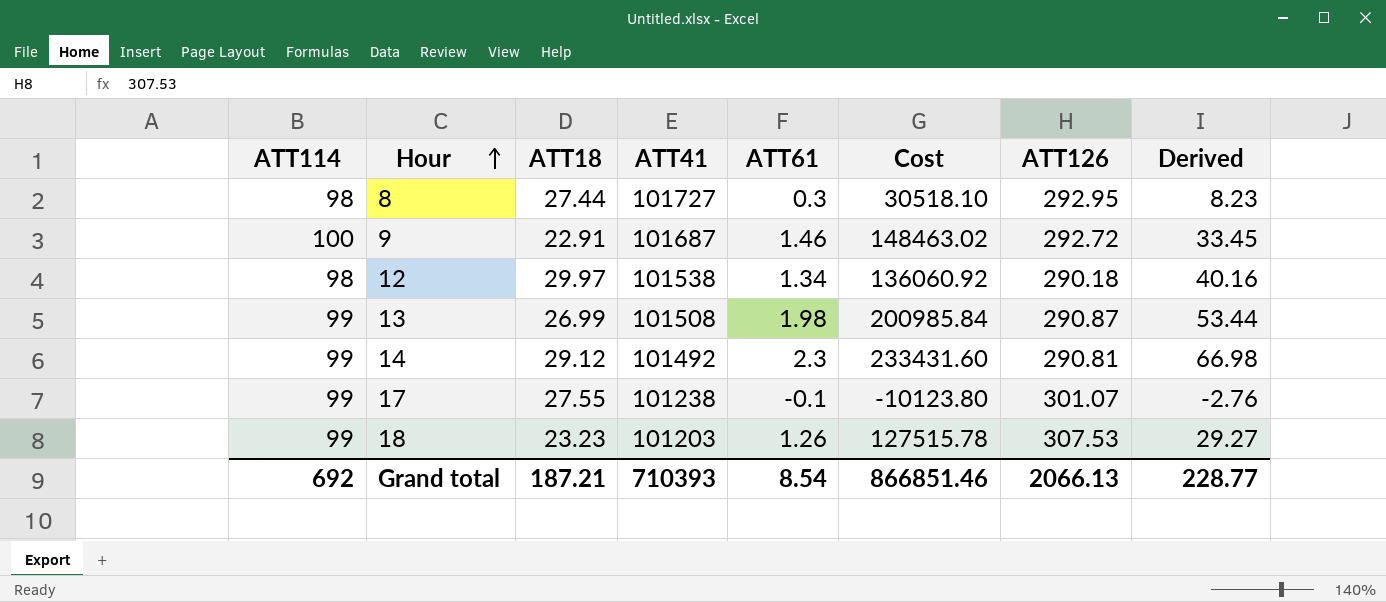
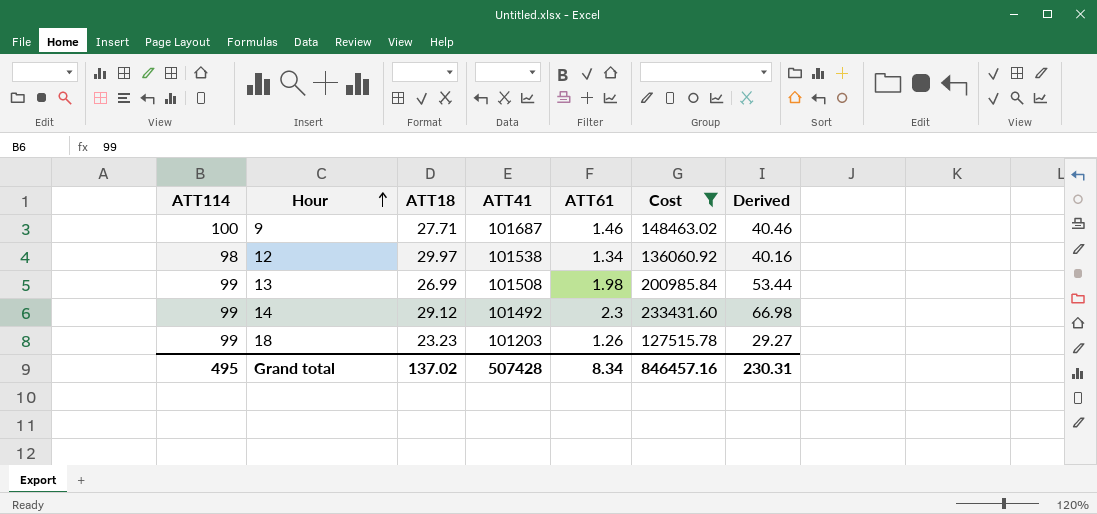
filter: none -> Cost >= 127515.78
column ATT126 | position: 7 -> none
9 | ATT18: 22.91 -> 27.71
9 | Derived: 33.45 -> 40.46
Grand total | ATT114: 692 -> 495
Grand total | ATT18: 187.21 -> 137.02
Grand total | ATT41: 710393 -> 507428
Grand total | ATT61: 8.54 -> 8.34
Grand total | Cost: 866851.46 -> 846457.16
Grand total | Derived: 228.77 -> 230.31

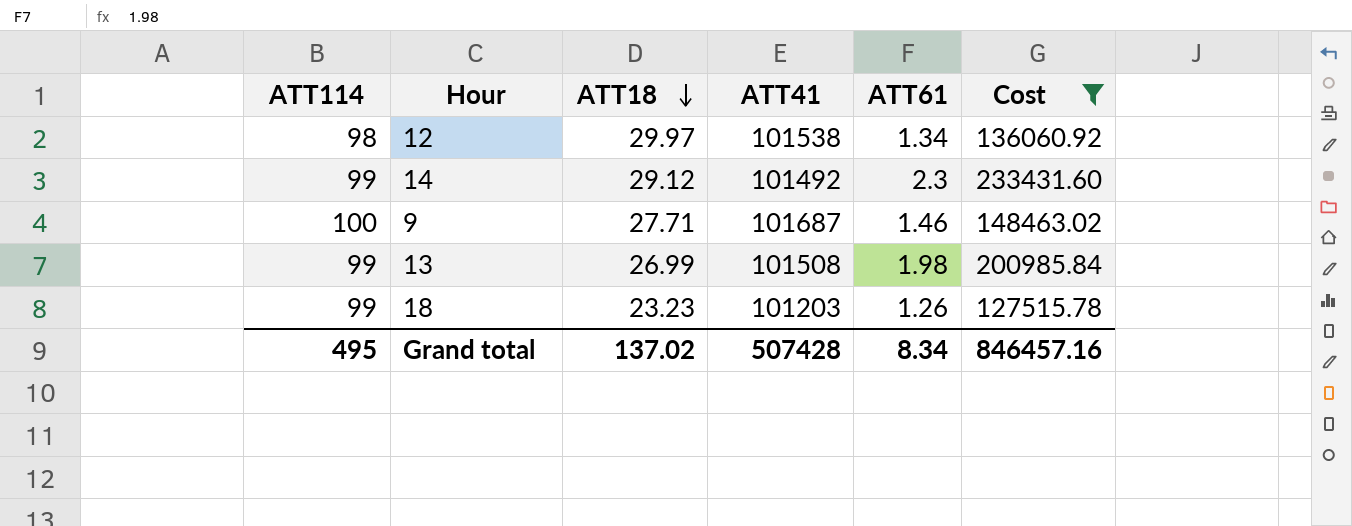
row order: Hour ascending -> ATT18 descending
column Derived | formula: [ATT18] * [ATT61] -> none

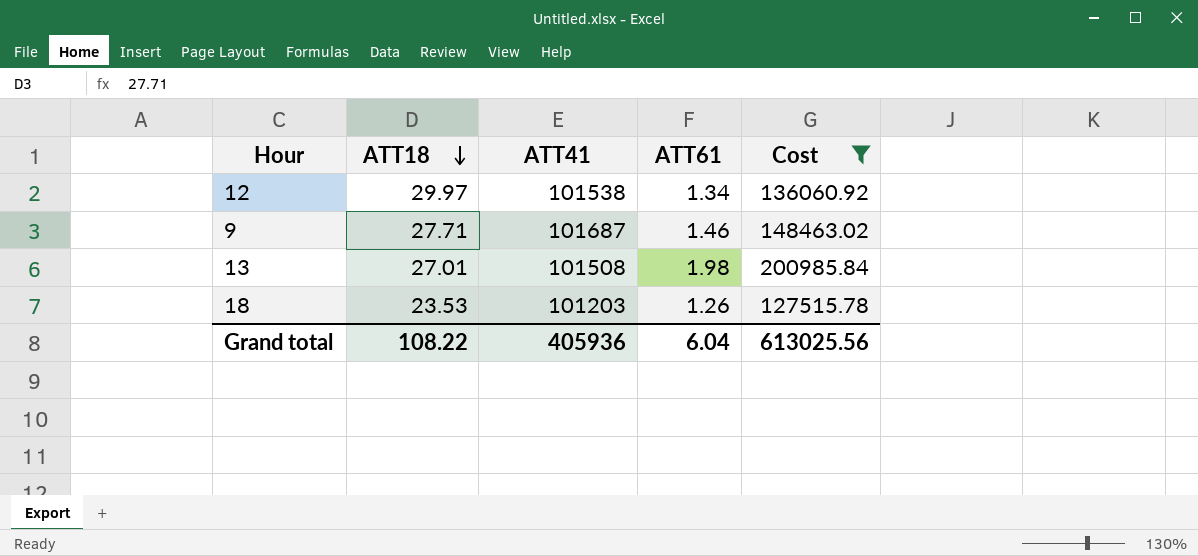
column ATT114 | position: 1 -> none
row 14: 99 | 29.12 | 101492 | 2.3 | 233431.60 -> none
13 | ATT18: 26.99 -> 27.01
18 | ATT18: 23.23 -> 23.53
Grand total | ATT18: 137.02 -> 108.22
Grand total | ATT41: 507428 -> 405936
Grand total | ATT61: 8.34 -> 6.04
Grand total | Cost: 846457.16 -> 613025.56

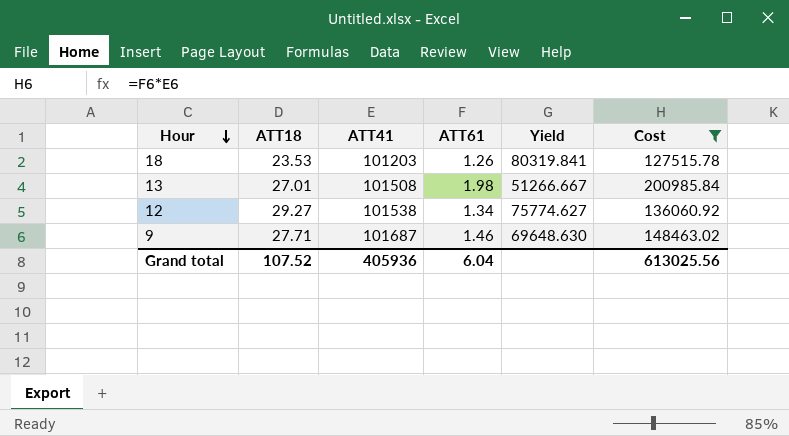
row order: ATT18 descending -> Hour descending
column Yield | formula: none -> [ATT41] / [ATT61]
12 | ATT18: 29.97 -> 29.27
Grand total | ATT18: 108.22 -> 107.52

